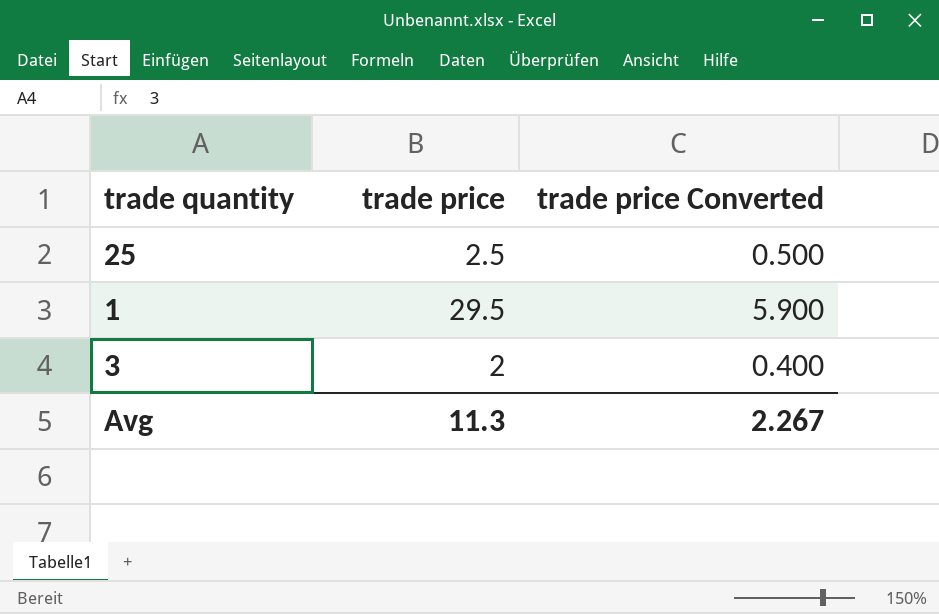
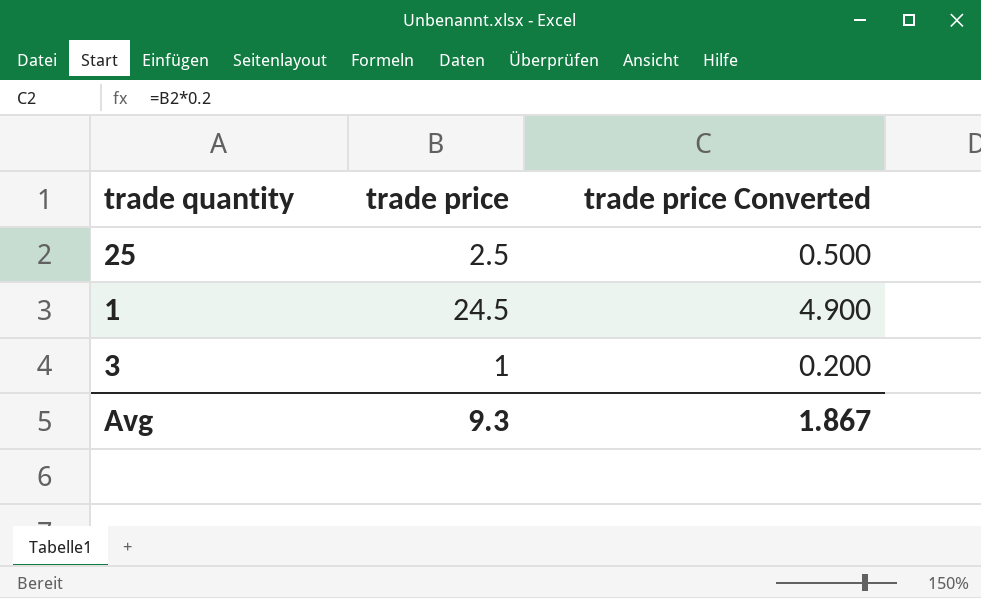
1 | trade price: 29.5 -> 24.5
1 | trade price Converted: 5.900 -> 4.900
3 | trade price: 2 -> 1
3 | trade price Converted: 0.400 -> 0.200
Avg | trade price: 11.3 -> 9.3
Avg | trade price Converted: 2.267 -> 1.867

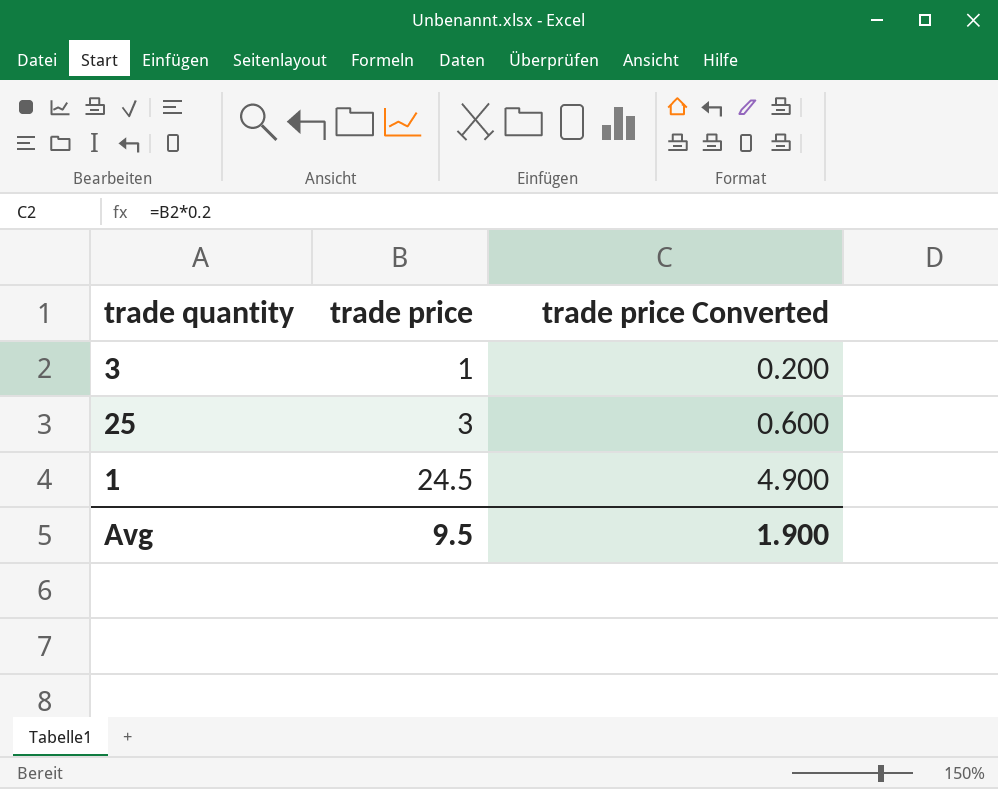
row order: none -> trade price ascending
25 | trade price: 2.5 -> 3
25 | trade price Converted: 0.500 -> 0.600
Avg | trade price: 9.3 -> 9.5
Avg | trade price Converted: 1.867 -> 1.900

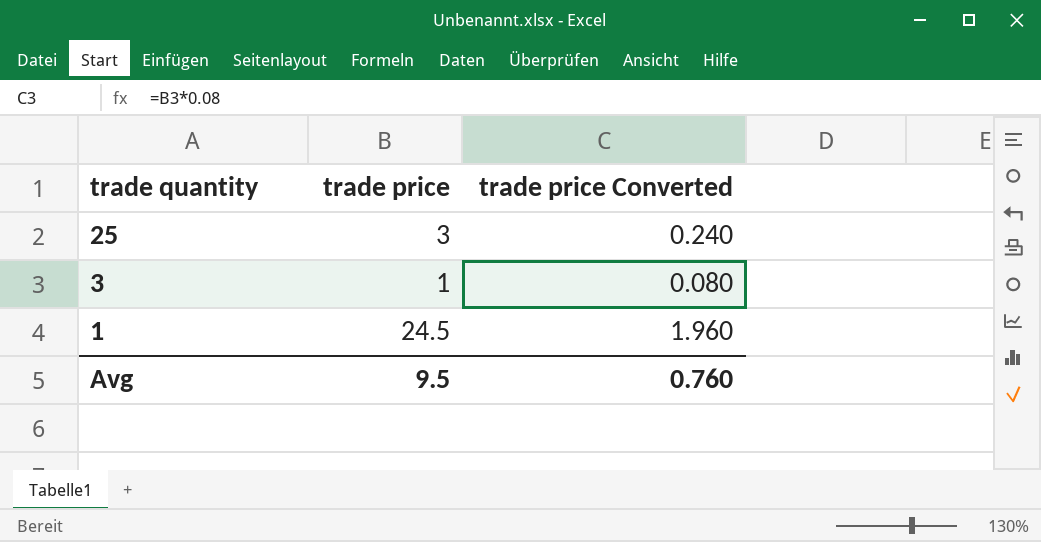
row order: trade price ascending -> trade quantity descending
column trade price Converted | formula: [trade price] * 0.2 -> [trade price] * 0.08
Avg | trade price Converted: 1.900 -> 0.760

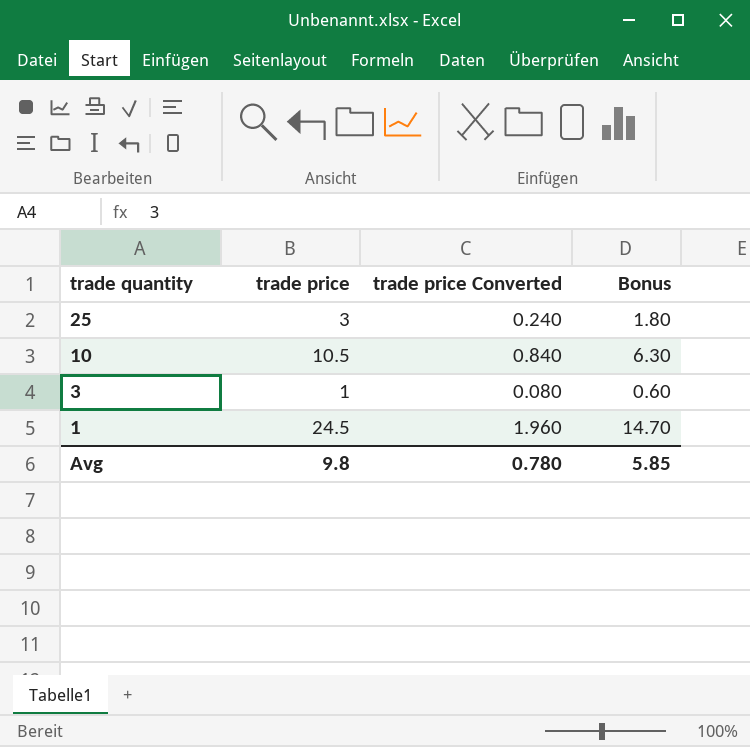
column Bonus | formula: none -> [trade price] * 0.6
row 10: none -> 10.5 | 0.840 | 6.30
Avg | trade price: 9.5 -> 9.8
Avg | trade price Converted: 0.760 -> 0.780

